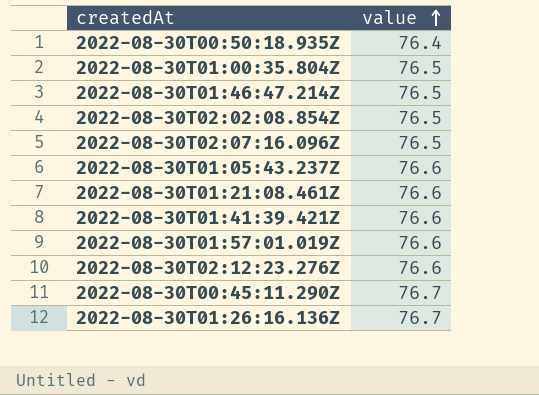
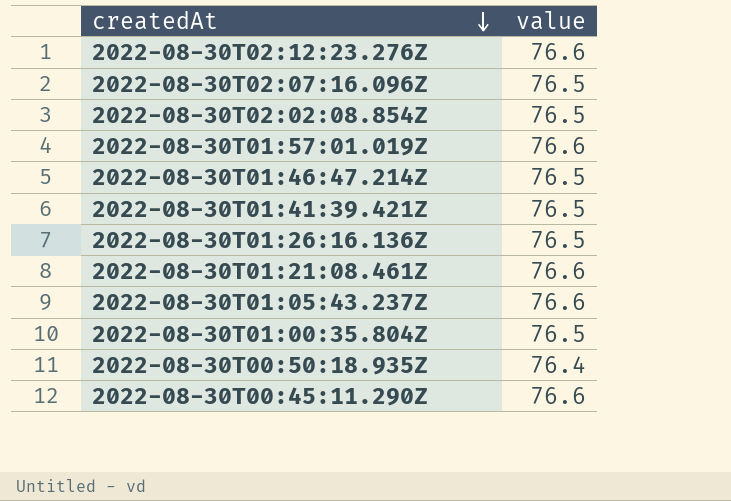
row order: value ascending -> createdAt descending
2022-08-30T01:41:39.421Z | value: 76.6 -> 76.5
2022-08-30T01:26:16.136Z | value: 76.7 -> 76.5
2022-08-30T00:45:11.290Z | value: 76.7 -> 76.6

